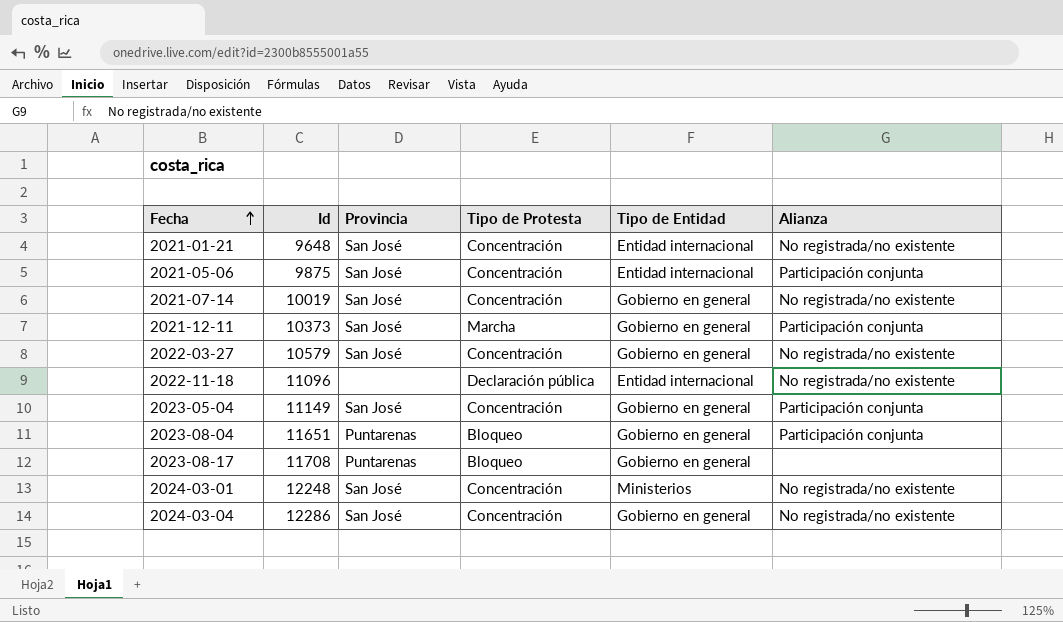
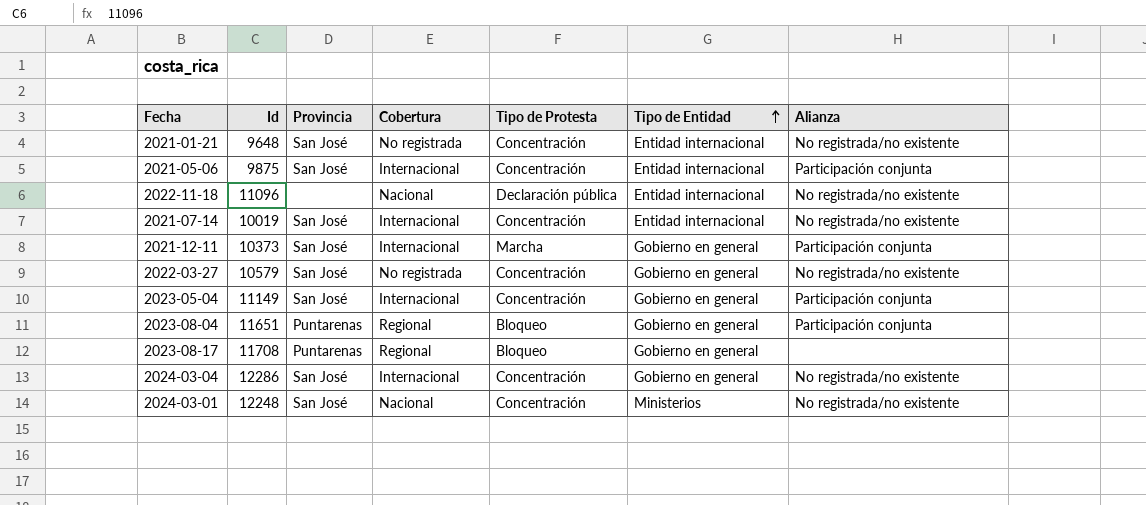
row order: Fecha ascending -> Tipo de Entidad ascending
column Cobertura | position: none -> 4
2021-07-14 | Tipo de Entidad: Gobierno en general -> Entidad internacional

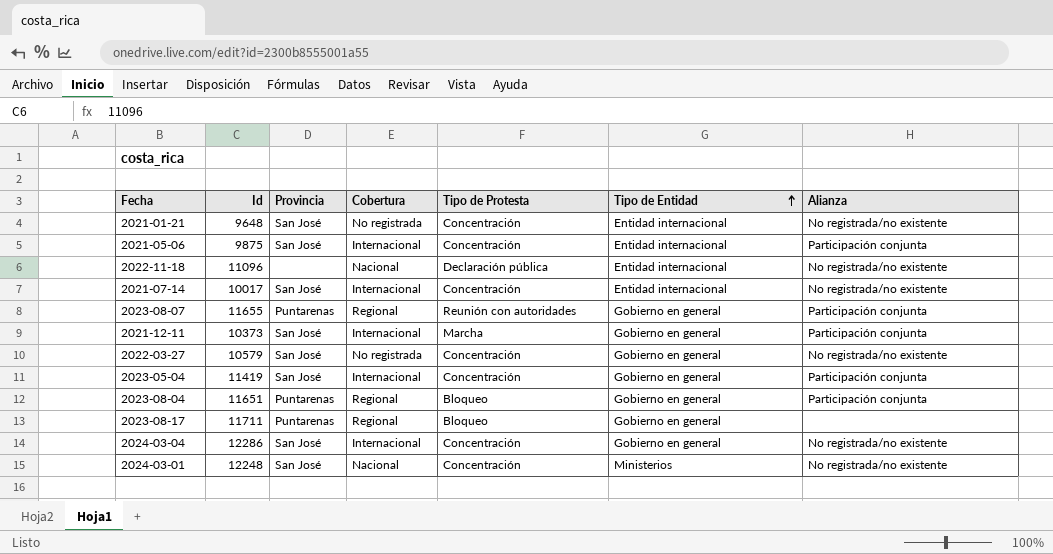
2021-07-14 | Id: 10019 -> 10017
row 2023-08-07: none -> 11655 | Puntarenas | Regional | Reunión con autoridades | Gobierno en general | Participación conjunta
2023-05-04 | Id: 11149 -> 11419
2023-08-17 | Id: 11708 -> 11711

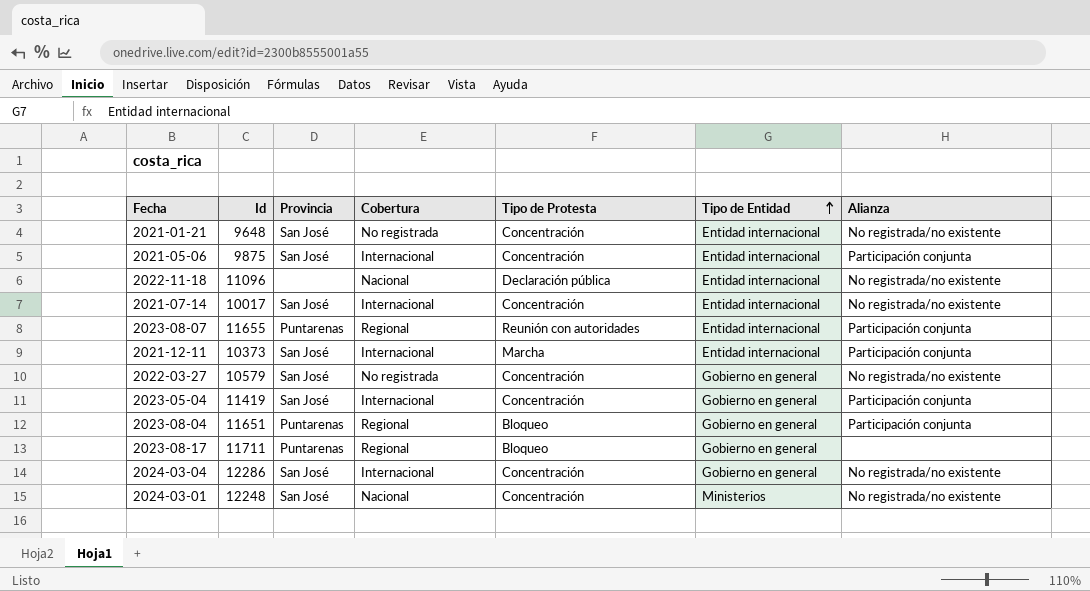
2023-08-07 | Tipo de Entidad: Gobierno en general -> Entidad internacional
2021-12-11 | Tipo de Entidad: Gobierno en general -> Entidad internacional

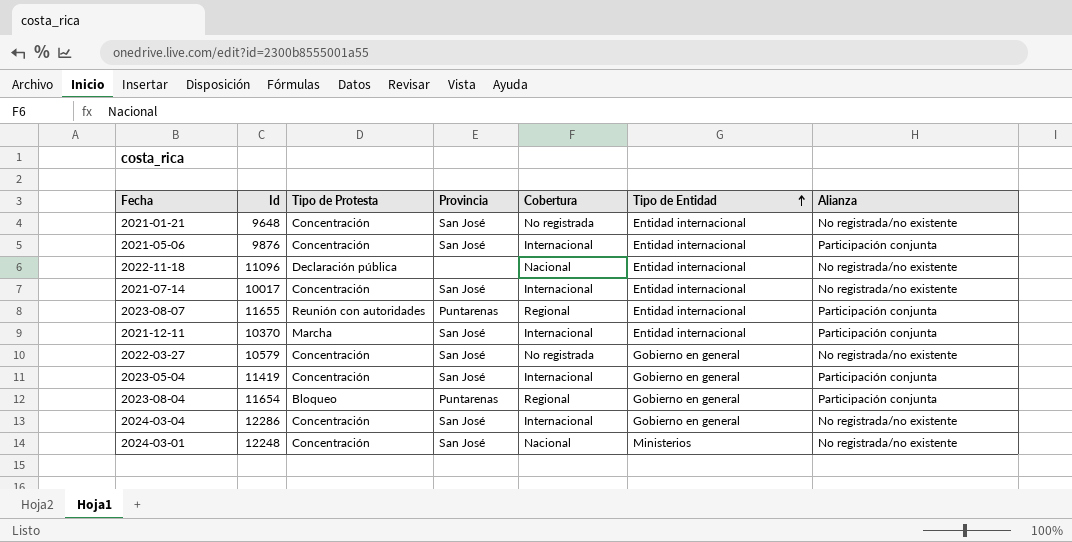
column Tipo de Protesta | position: 5 -> 3
row 2023-08-17: 11711 | Puntarenas | Regional | Bloqueo | Gobierno en general | none -> none
2021-05-06 | Id: 9875 -> 9876
2021-12-11 | Id: 10373 -> 10370
2023-08-04 | Id: 11651 -> 11654

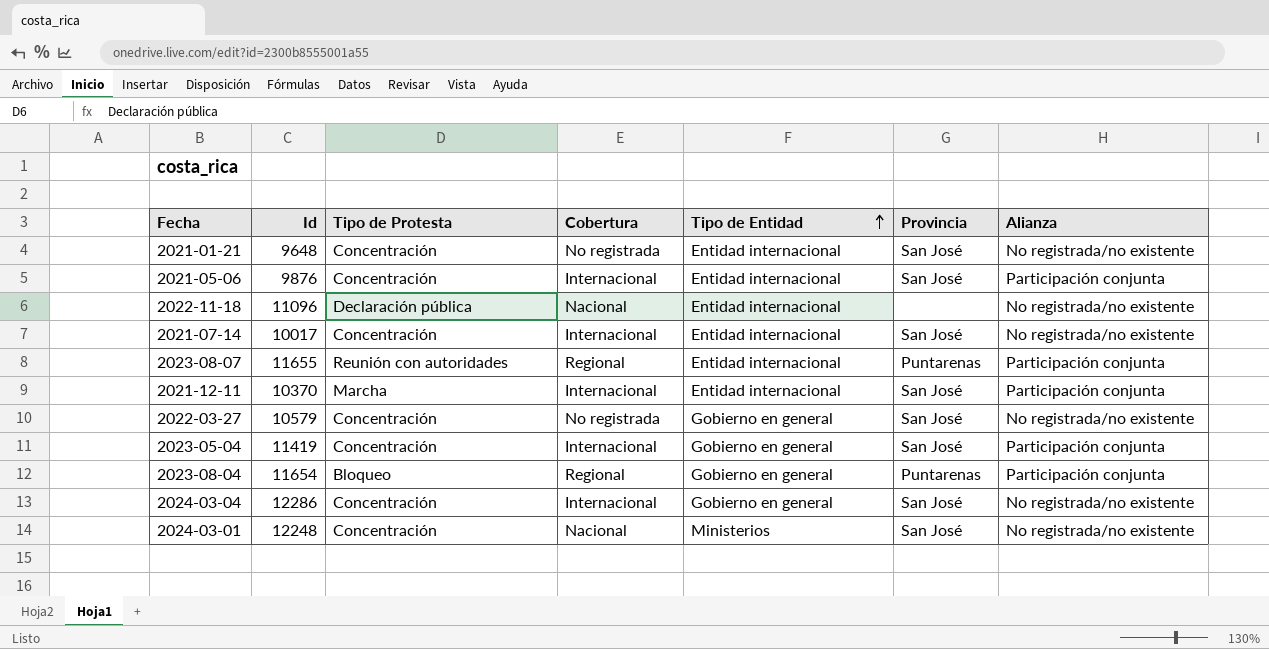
column Provincia | position: 4 -> 6

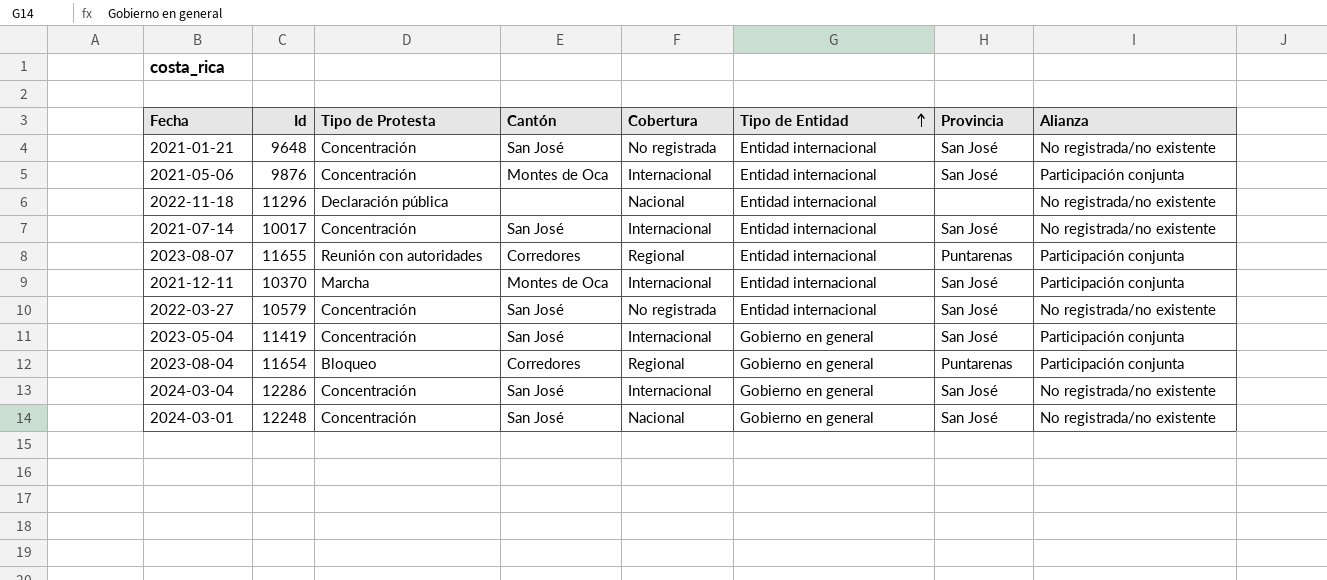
column Cantón | position: none -> 4
2022-11-18 | Id: 11096 -> 11296
2022-03-27 | Tipo de Entidad: Gobierno en general -> Entidad internacional
2024-03-01 | Tipo de Entidad: Ministerios -> Gobierno en general

